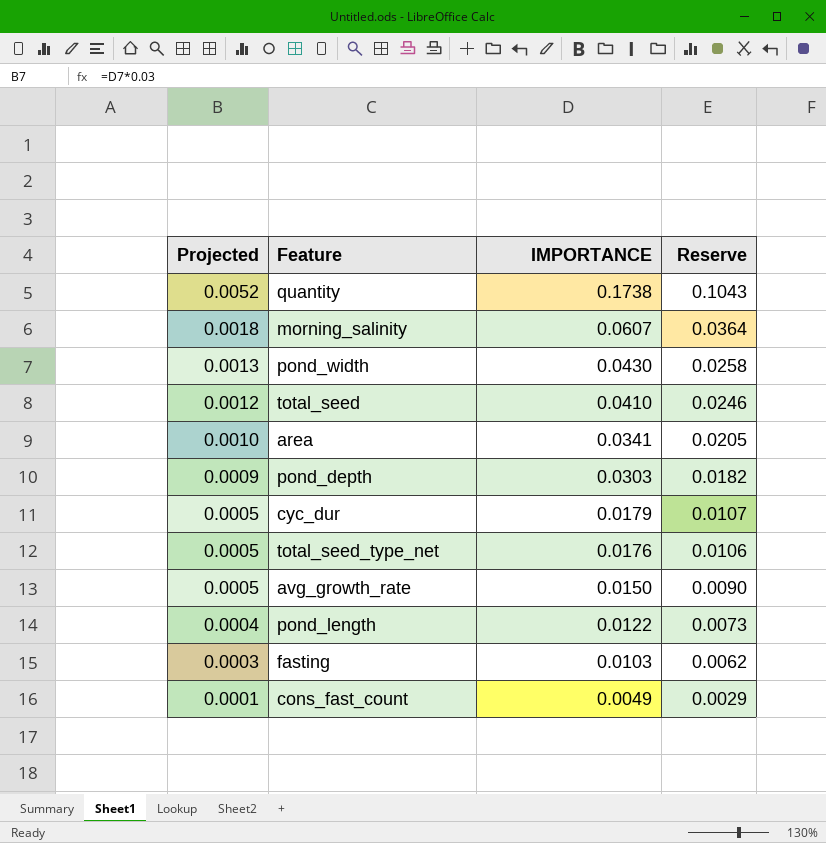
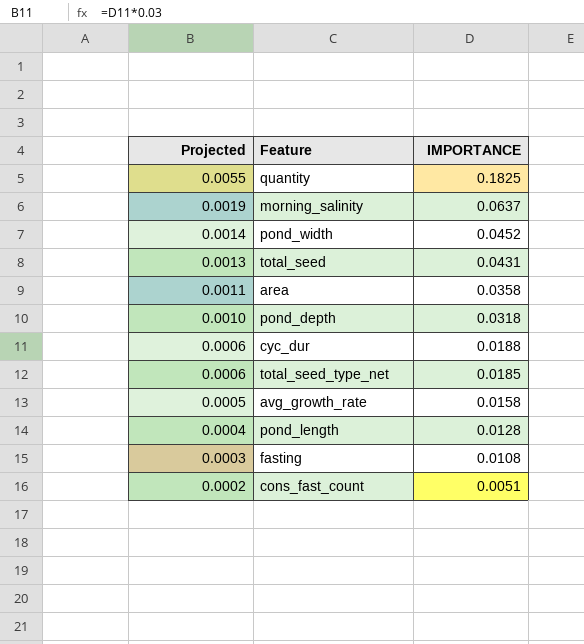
column Reserve | formula: [IMPORTANCE] * 0.6 -> none
quantity | Projected: 0.0052 -> 0.0055
quantity | IMPORTANCE: 0.1738 -> 0.1825
morning_salinity | Projected: 0.0018 -> 0.0019
morning_salinity | IMPORTANCE: 0.0607 -> 0.0637
pond_width | Projected: 0.0013 -> 0.0014
pond_width | IMPORTANCE: 0.0430 -> 0.0452
total_seed | Projected: 0.0012 -> 0.0013
total_seed | IMPORTANCE: 0.0410 -> 0.0431
area | Projected: 0.0010 -> 0.0011
area | IMPORTANCE: 0.0341 -> 0.0358
pond_depth | Projected: 0.0009 -> 0.0010
pond_depth | IMPORTANCE: 0.0303 -> 0.0318
cyc_dur | Projected: 0.0005 -> 0.0006
cyc_dur | IMPORTANCE: 0.0179 -> 0.0188
total_seed_type_net | Projected: 0.0005 -> 0.0006
total_seed_type_net | IMPORTANCE: 0.0176 -> 0.0185
avg_growth_rate | IMPORTANCE: 0.0150 -> 0.0158
pond_length | IMPORTANCE: 0.0122 -> 0.0128
fasting | IMPORTANCE: 0.0103 -> 0.0108
cons_fast_count | Projected: 0.0001 -> 0.0002
cons_fast_count | IMPORTANCE: 0.0049 -> 0.0051

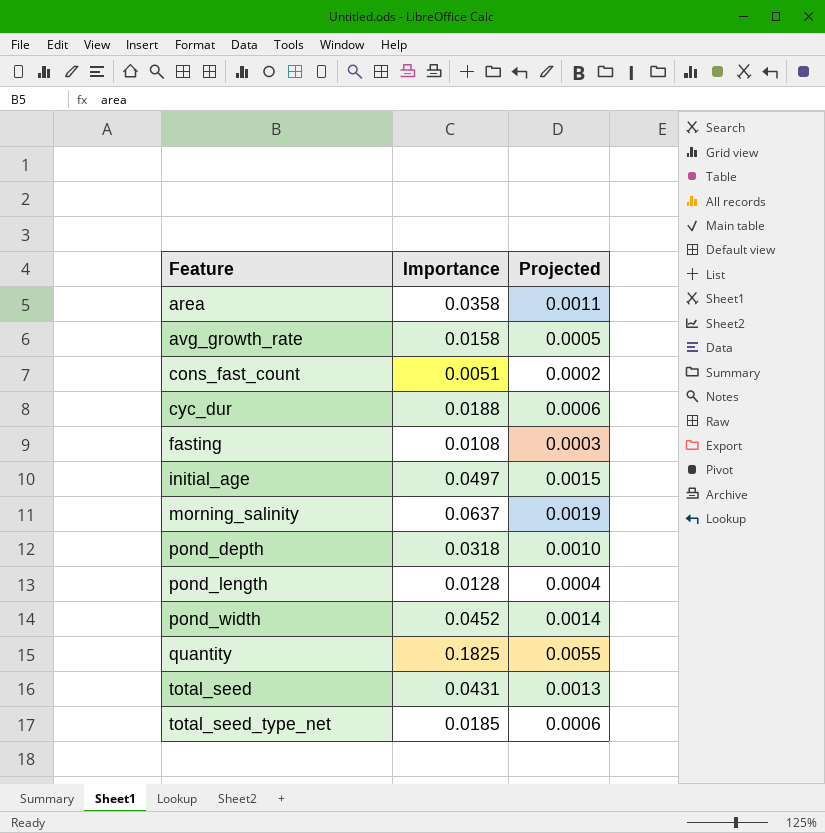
row order: Projected descending -> Feature ascending
column name: IMPORTANCE -> Importance
column Projected | position: 1 -> 3
row initial_age: none -> 0.0497 | 0.0015

